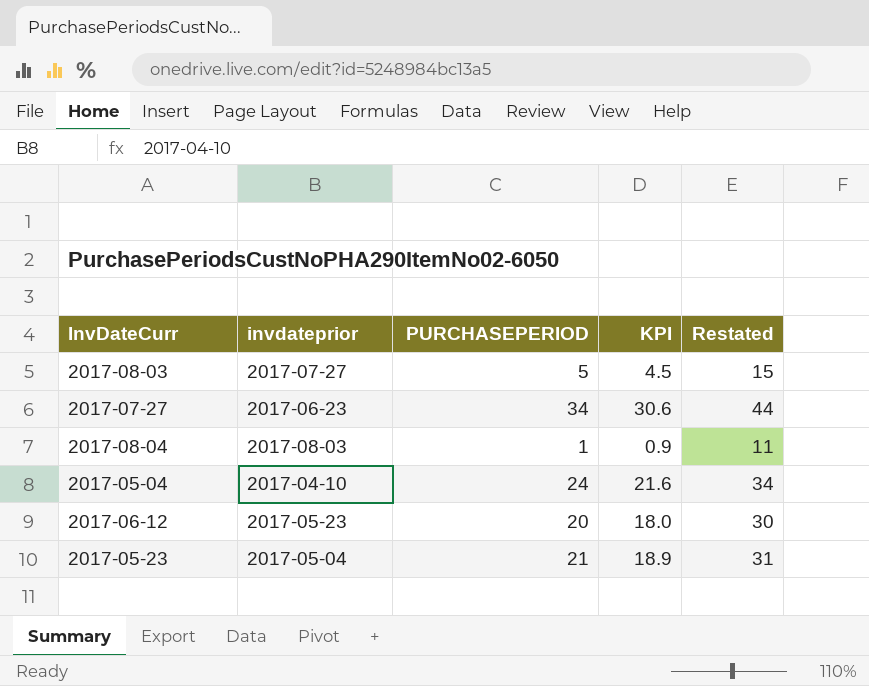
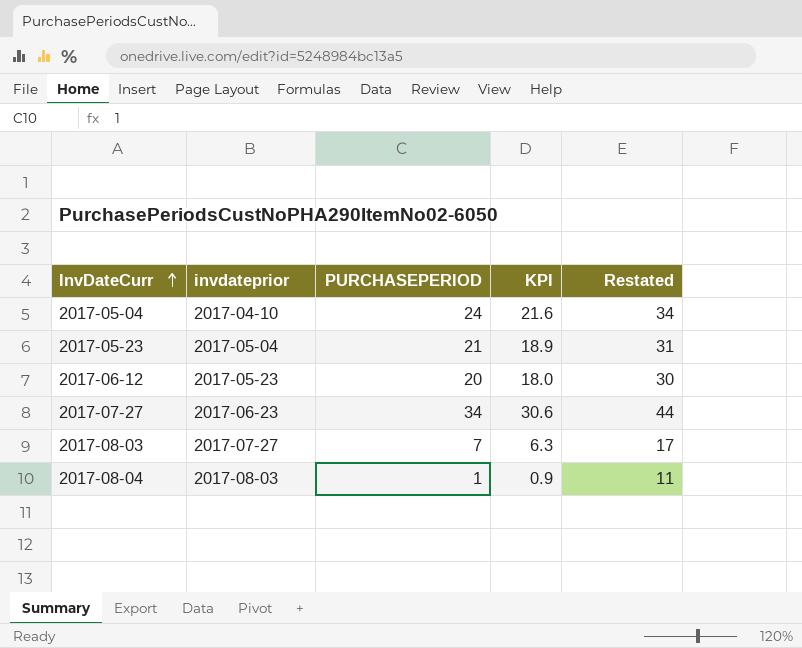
row order: none -> InvDateCurr ascending
2017-08-03 | PURCHASEPERIOD: 5 -> 7
2017-08-03 | KPI: 4.5 -> 6.3
2017-08-03 | Restated: 15 -> 17

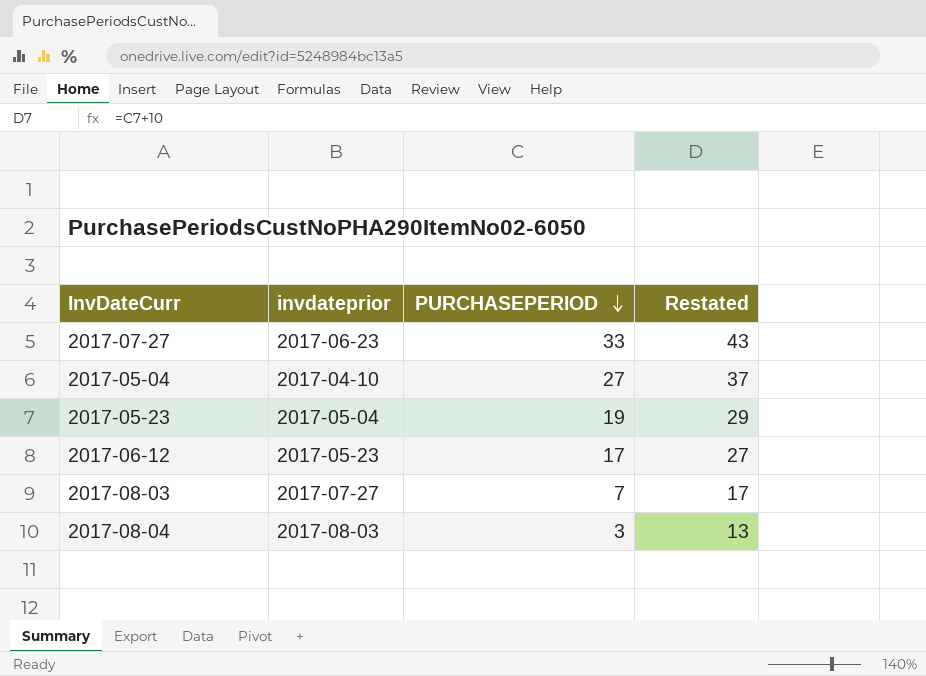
row order: InvDateCurr ascending -> PURCHASEPERIOD descending
column KPI | formula: [PURCHASEPERIOD] * 0.9 -> none
2017-07-27 | PURCHASEPERIOD: 34 -> 33
2017-07-27 | Restated: 44 -> 43
2017-05-04 | PURCHASEPERIOD: 24 -> 27
2017-05-04 | Restated: 34 -> 37
2017-05-23 | PURCHASEPERIOD: 21 -> 19
2017-05-23 | Restated: 31 -> 29
2017-06-12 | PURCHASEPERIOD: 20 -> 17
2017-06-12 | Restated: 30 -> 27
2017-08-04 | PURCHASEPERIOD: 1 -> 3
2017-08-04 | Restated: 11 -> 13

